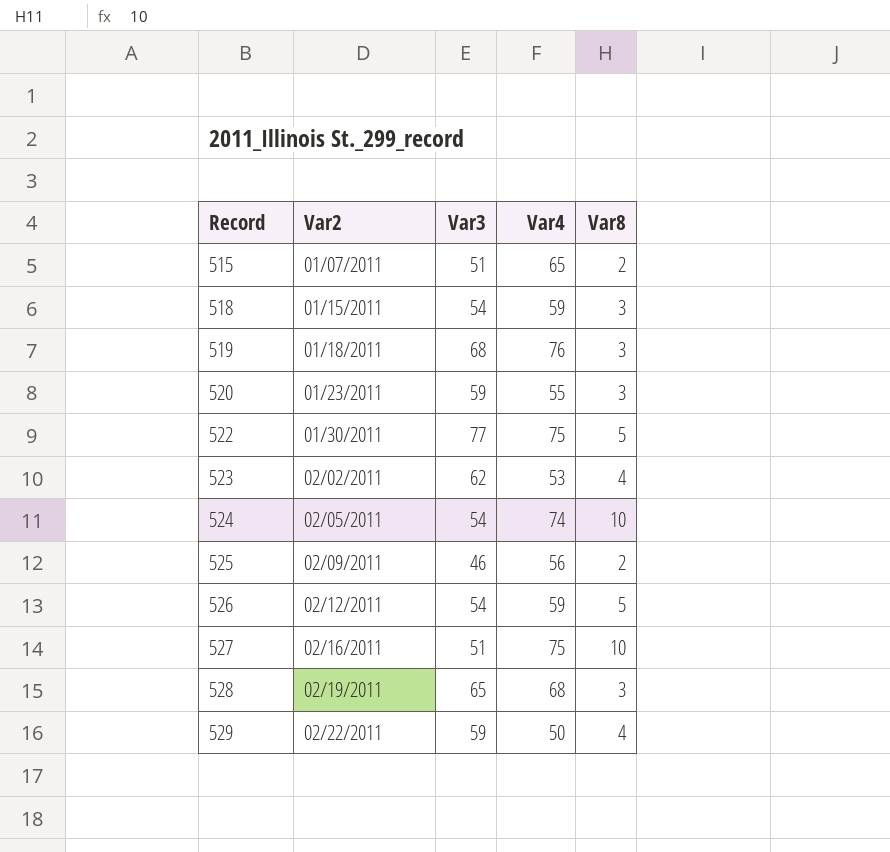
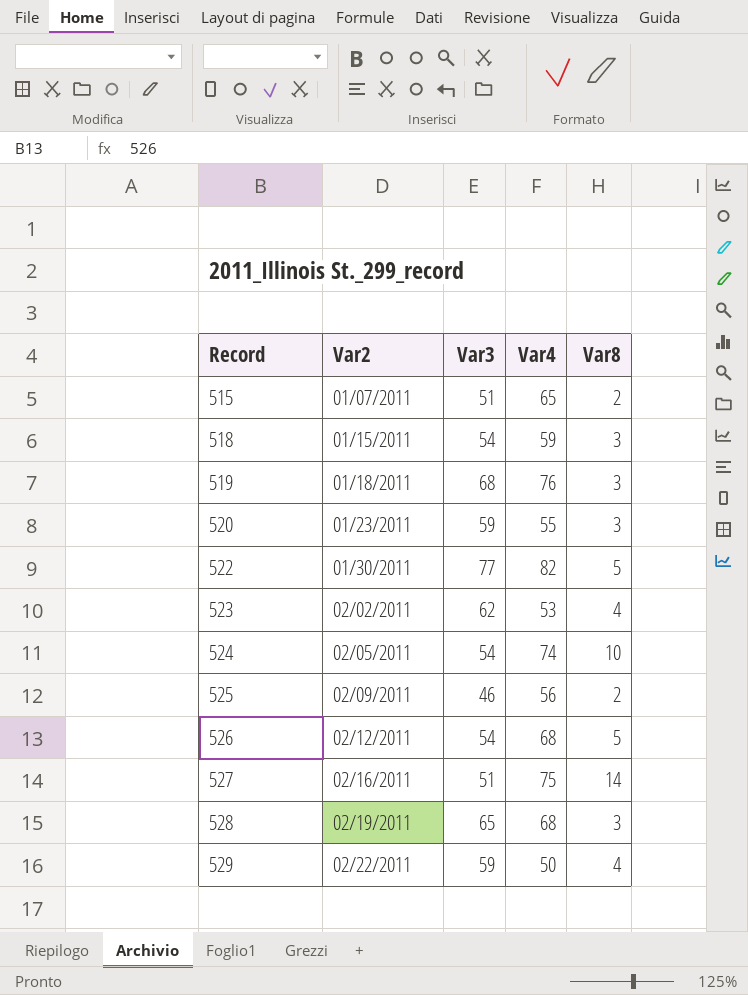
522 | Var4: 75 -> 82
526 | Var4: 59 -> 68
527 | Var8: 10 -> 14

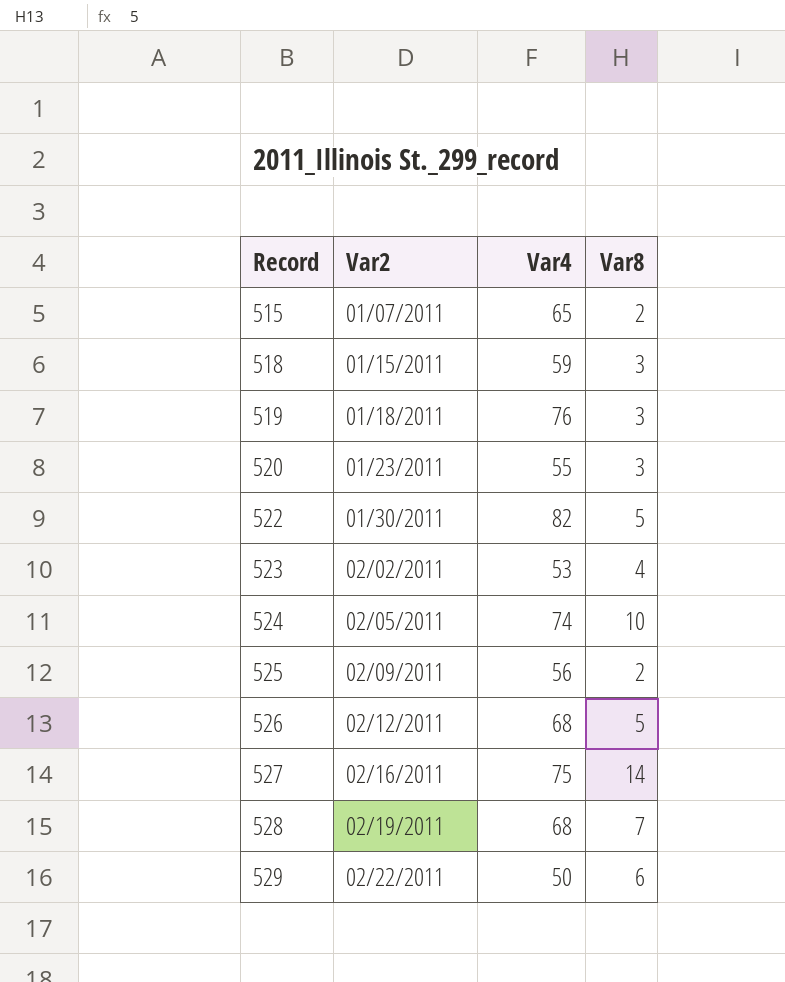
column Var3 | position: 3 -> none
528 | Var8: 3 -> 7
529 | Var8: 4 -> 6

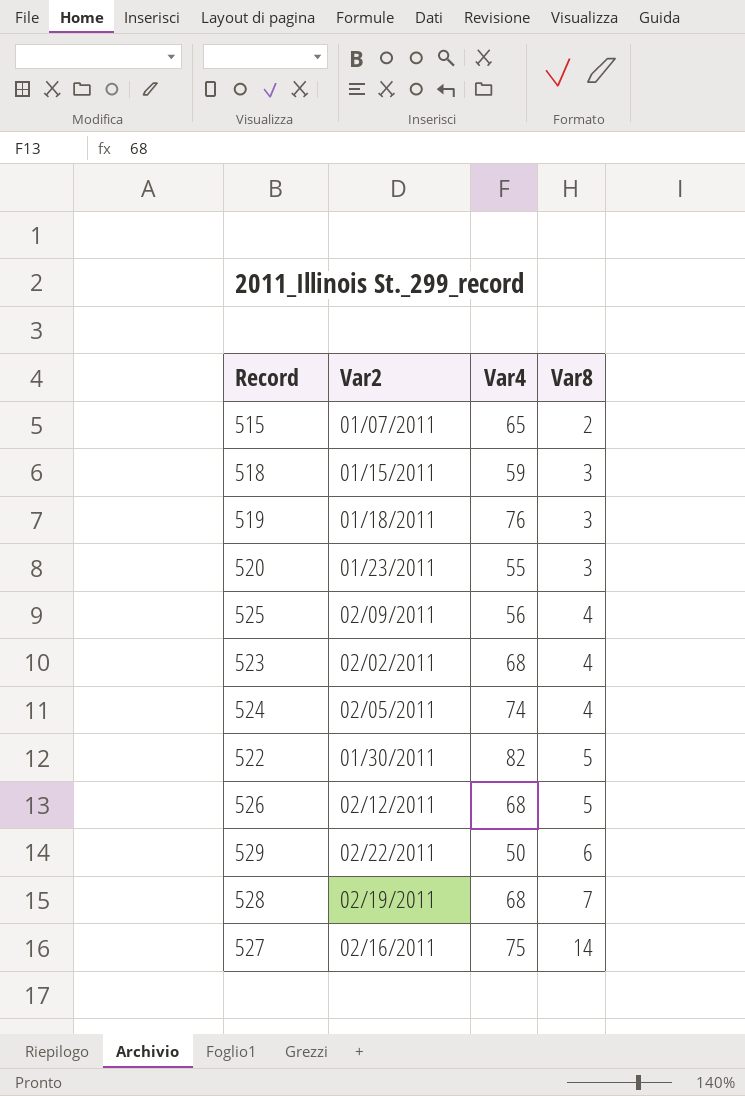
row order: Record ascending -> Var8 ascending
525 | Var8: 2 -> 4
523 | Var4: 53 -> 68
524 | Var8: 10 -> 4

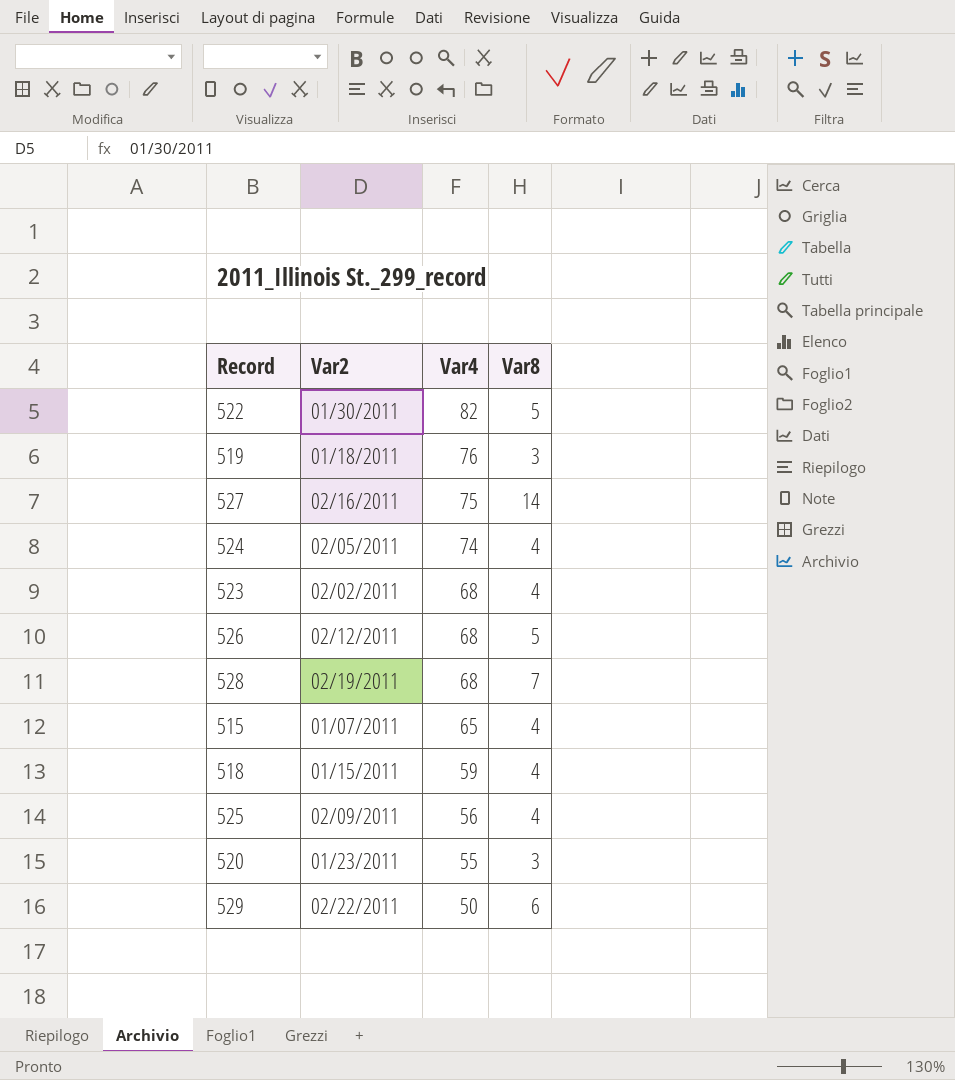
row order: Var8 ascending -> Var4 descending
515 | Var8: 2 -> 4
518 | Var8: 3 -> 4

